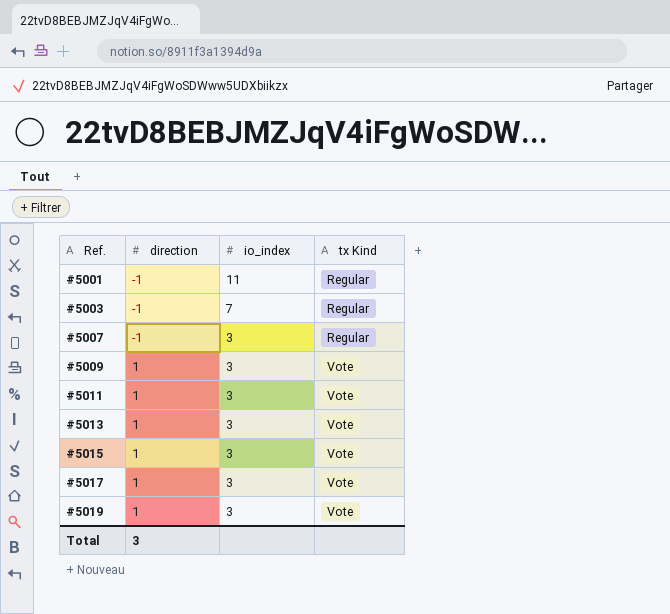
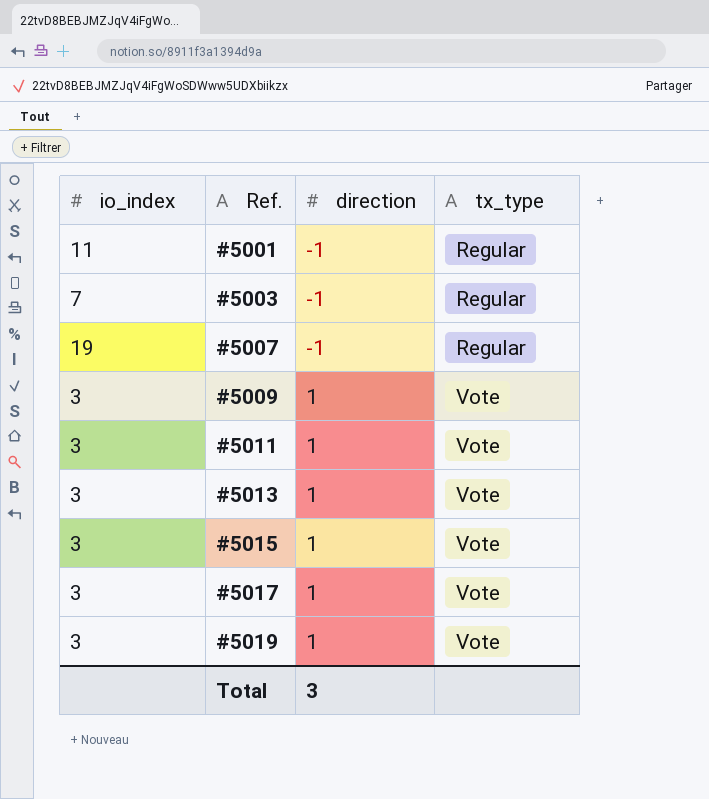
column io_index | position: 3 -> 1
column name: tx Kind -> tx_type
#5007 | io_index: 3 -> 19

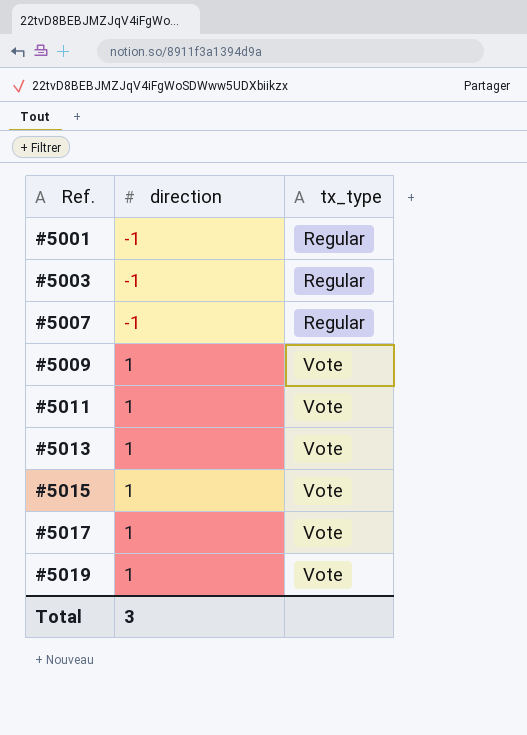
column io_index | position: 1 -> none

